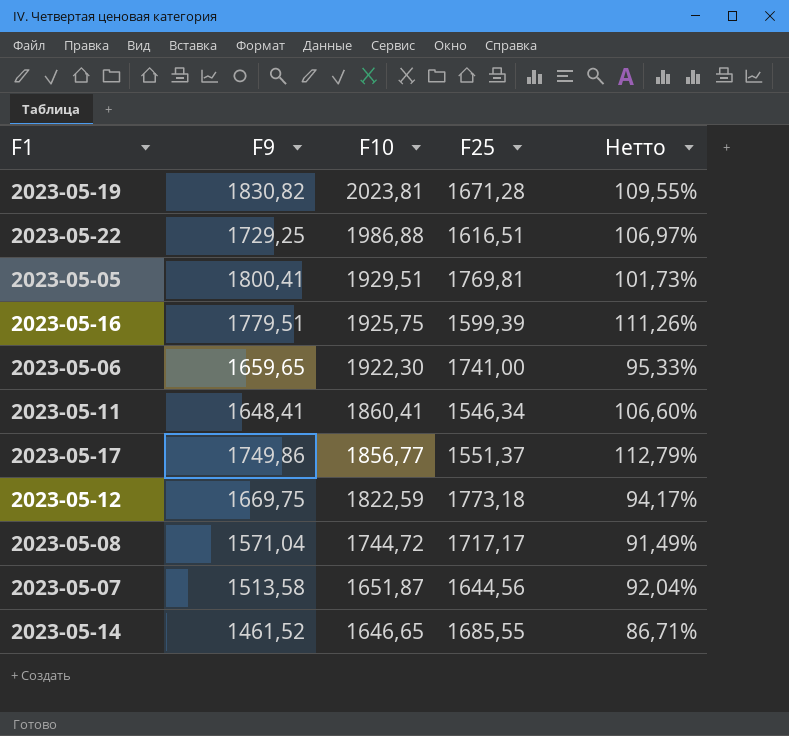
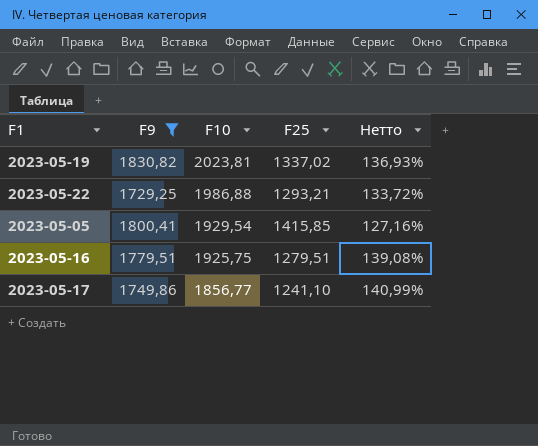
filter: none -> F9 >= 1729,25
2023-05-19 | F25: 1671,28 -> 1337,02
2023-05-19 | Нетто: 109,55% -> 136,93%
2023-05-22 | F25: 1616,51 -> 1293,21
2023-05-22 | Нетто: 106,97% -> 133,72%
2023-05-05 | F10: 1929,51 -> 1929,54
2023-05-05 | F25: 1769,81 -> 1415,85
2023-05-05 | Нетто: 101,73% -> 127,16%
2023-05-16 | F25: 1599,39 -> 1279,51
2023-05-16 | Нетто: 111,26% -> 139,08%
2023-05-17 | F25: 1551,37 -> 1241,10
2023-05-17 | Нетто: 112,79% -> 140,99%

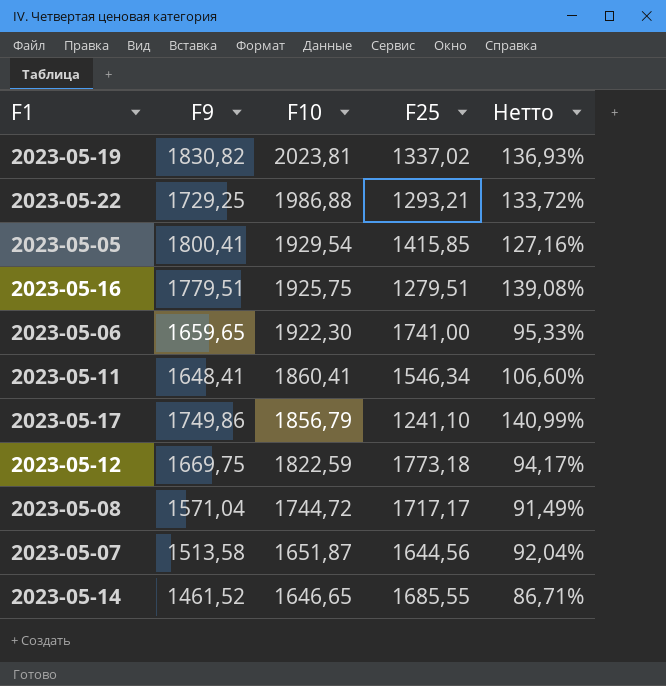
filter: F9 >= 1729,25 -> none
2023-05-17 | F10: 1856,77 -> 1856,79

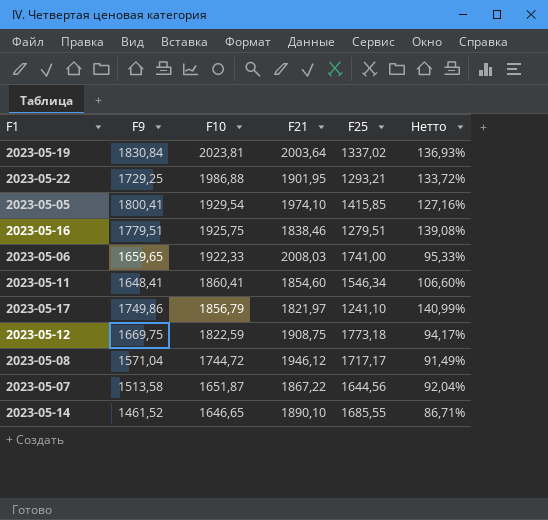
column F21 | position: none -> 4
2023-05-19 | F9: 1830,82 -> 1830,84
2023-05-06 | F10: 1922,30 -> 1922,33

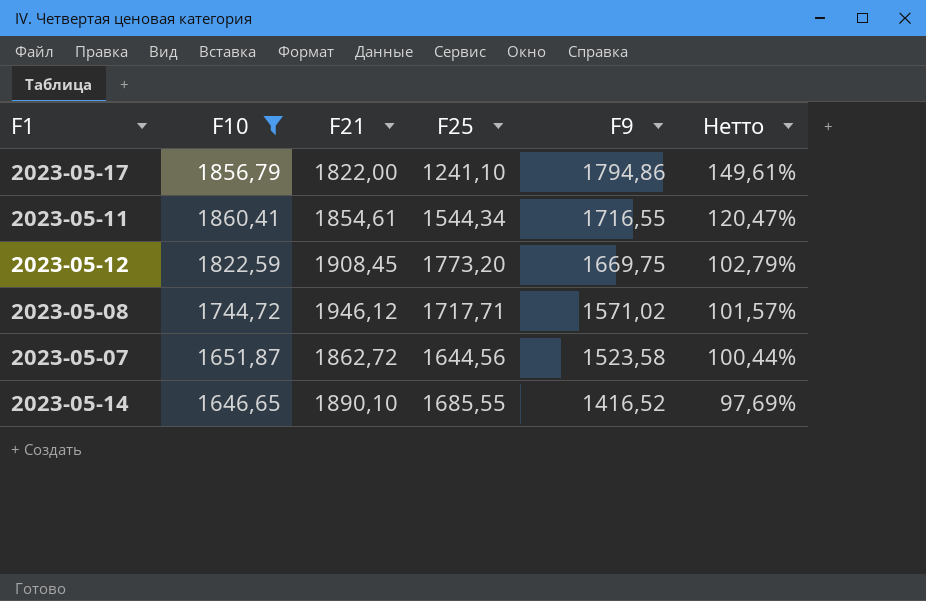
filter: none -> F10 <= 1860,41
row order: F10 descending -> F9 descending
column F9 | position: 2 -> 5
column Нетто | formula: [F9] / [F25] -> [F10] / [F25]
2023-05-17 | F21: 1821,97 -> 1822,00
2023-05-17 | F9: 1749,86 -> 1794,86
2023-05-11 | F21: 1854,60 -> 1854,61
2023-05-11 | F25: 1546,34 -> 1544,34
2023-05-11 | F9: 1648,41 -> 1716,55
2023-05-12 | F21: 1908,75 -> 1908,45
2023-05-12 | F25: 1773,18 -> 1773,20
2023-05-08 | F25: 1717,17 -> 1717,71
2023-05-08 | F9: 1571,04 -> 1571,02
2023-05-07 | F21: 1867,22 -> 1862,72
2023-05-07 | F9: 1513,58 -> 1523,58
2023-05-14 | F9: 1461,52 -> 1416,52

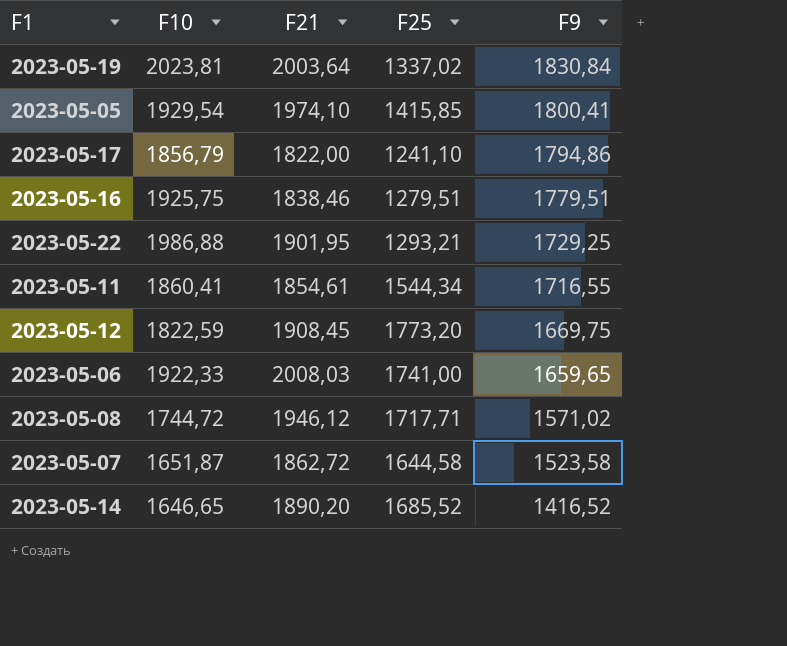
filter: F10 <= 1860,41 -> none
column Нетто | formula: [F10] / [F25] -> none
2023-05-07 | F25: 1644,56 -> 1644,58
2023-05-14 | F21: 1890,10 -> 1890,20
2023-05-14 | F25: 1685,55 -> 1685,52

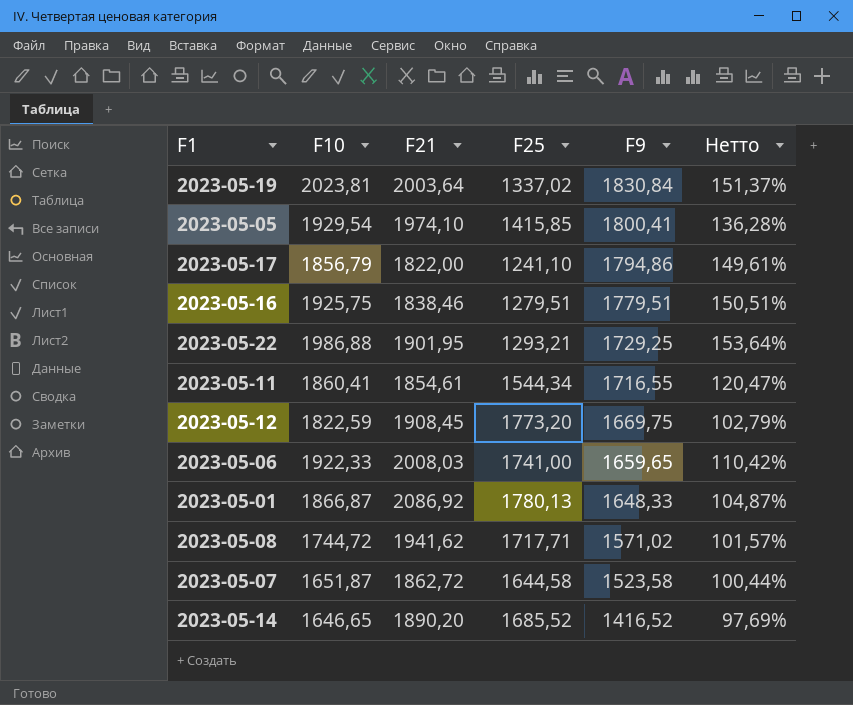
column Нетто | formula: none -> [F10] / [F25]
row 2023-05-01: none -> 1866,87 | 2086,92 | 1780,13 | 1648,33 | 104,87%
2023-05-08 | F21: 1946,12 -> 1941,62

